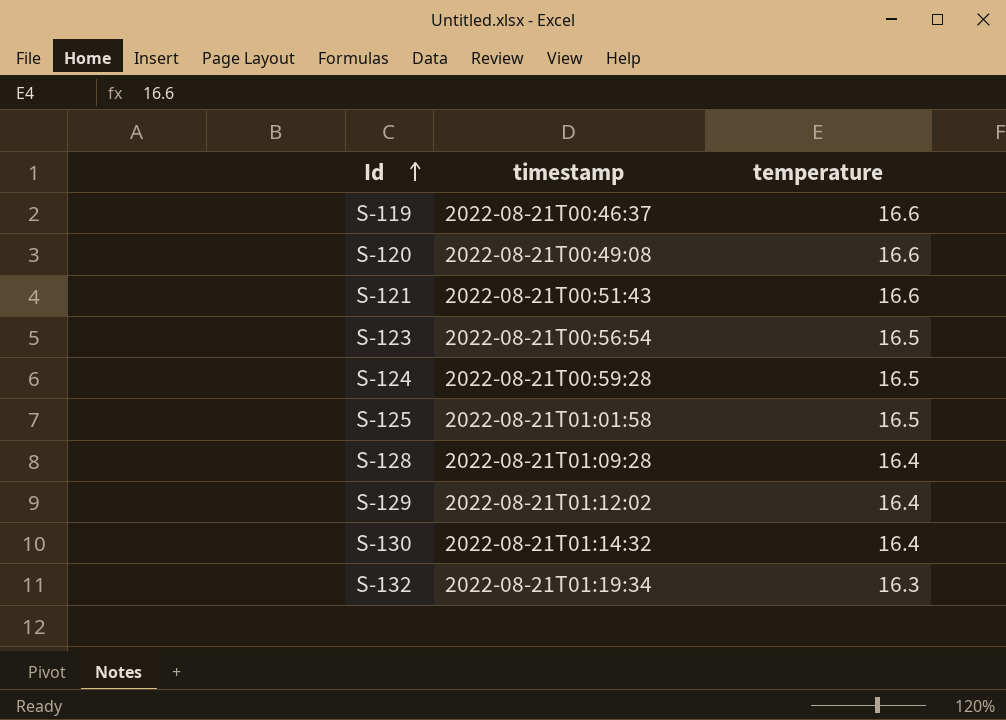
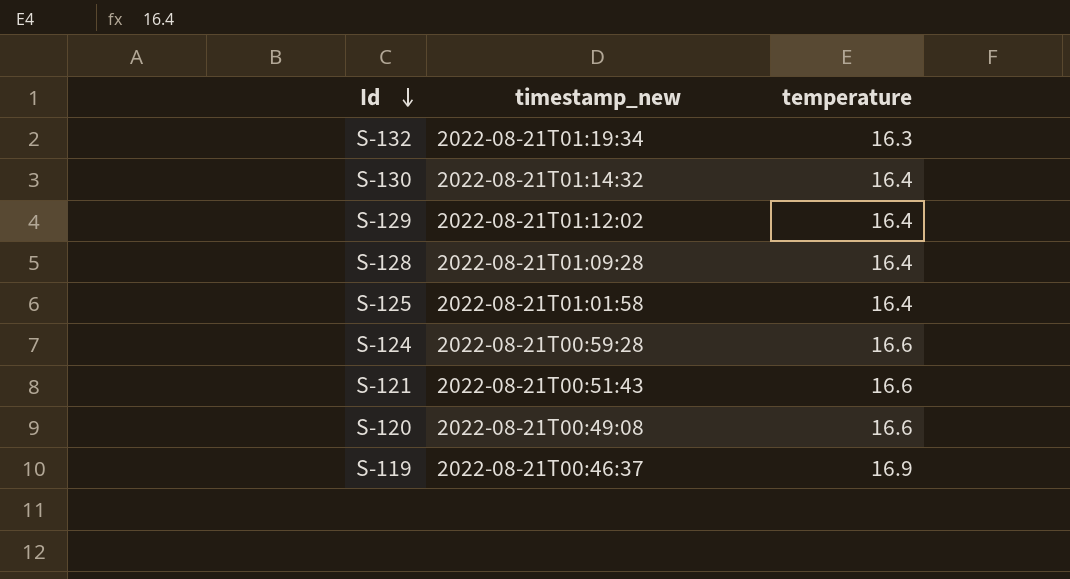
row order: Id ascending -> Id descending
column name: timestamp -> timestamp_new
row S-123: 2022-08-21T00:56:54 | 16.5 -> none
S-125 | temperature: 16.5 -> 16.4
S-124 | temperature: 16.5 -> 16.6
S-119 | temperature: 16.6 -> 16.9

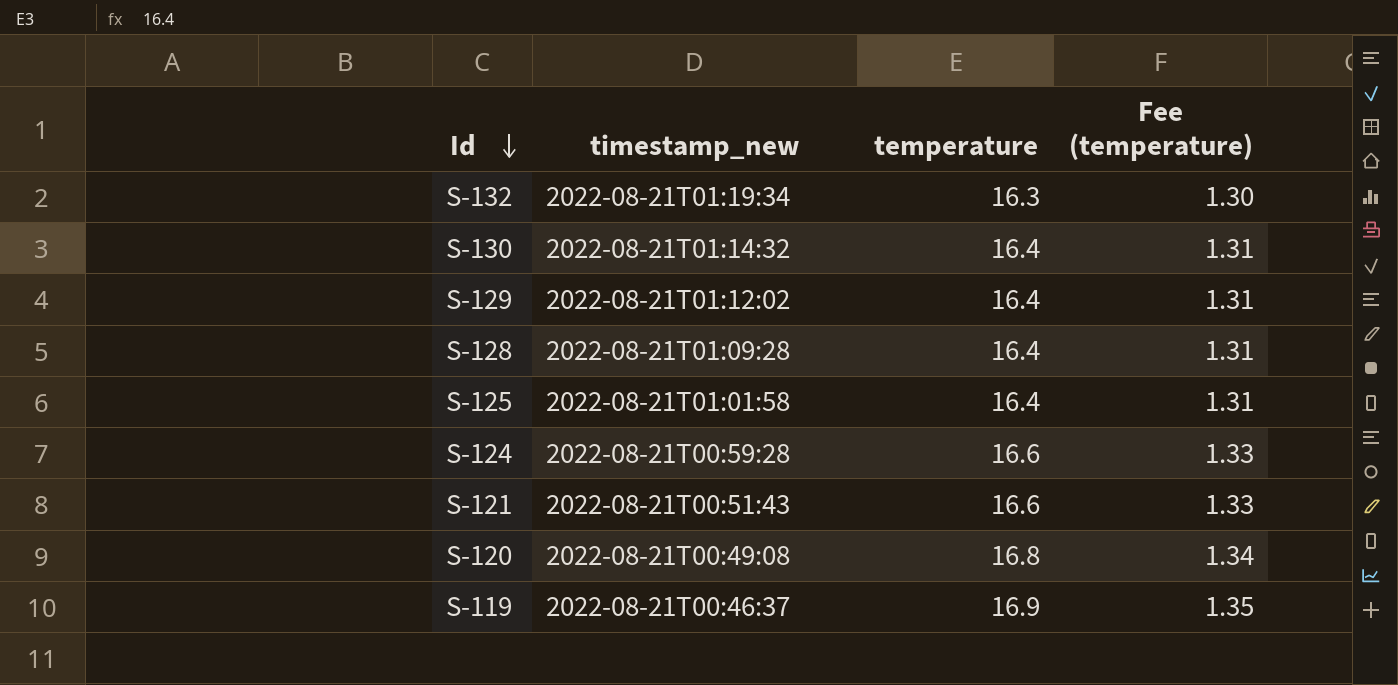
column Fee (temperature) | formula: none -> [temperature] * 0.08
S-120 | temperature: 16.6 -> 16.8

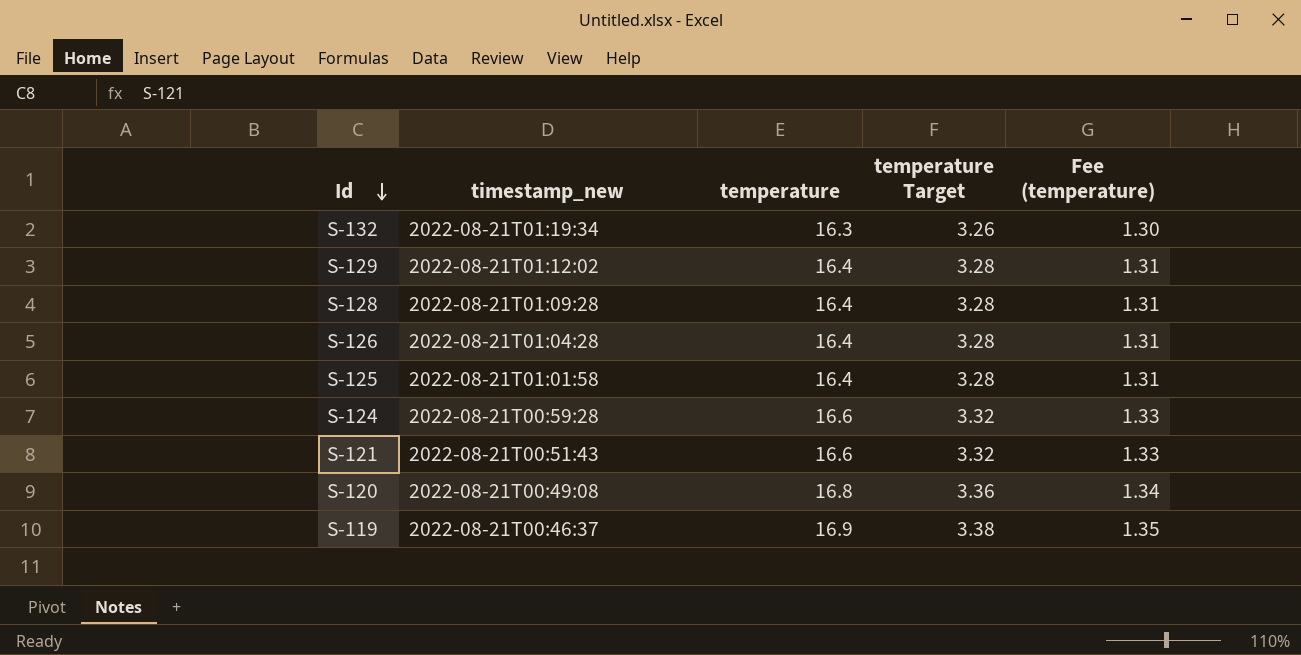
column temperature Target | formula: none -> [temperature] * 0.2
row S-130: 2022-08-21T01:14:32 | 16.4 | 1.31 -> none
row S-126: none -> 2022-08-21T01:04:28 | 16.4 | 3.28 | 1.31

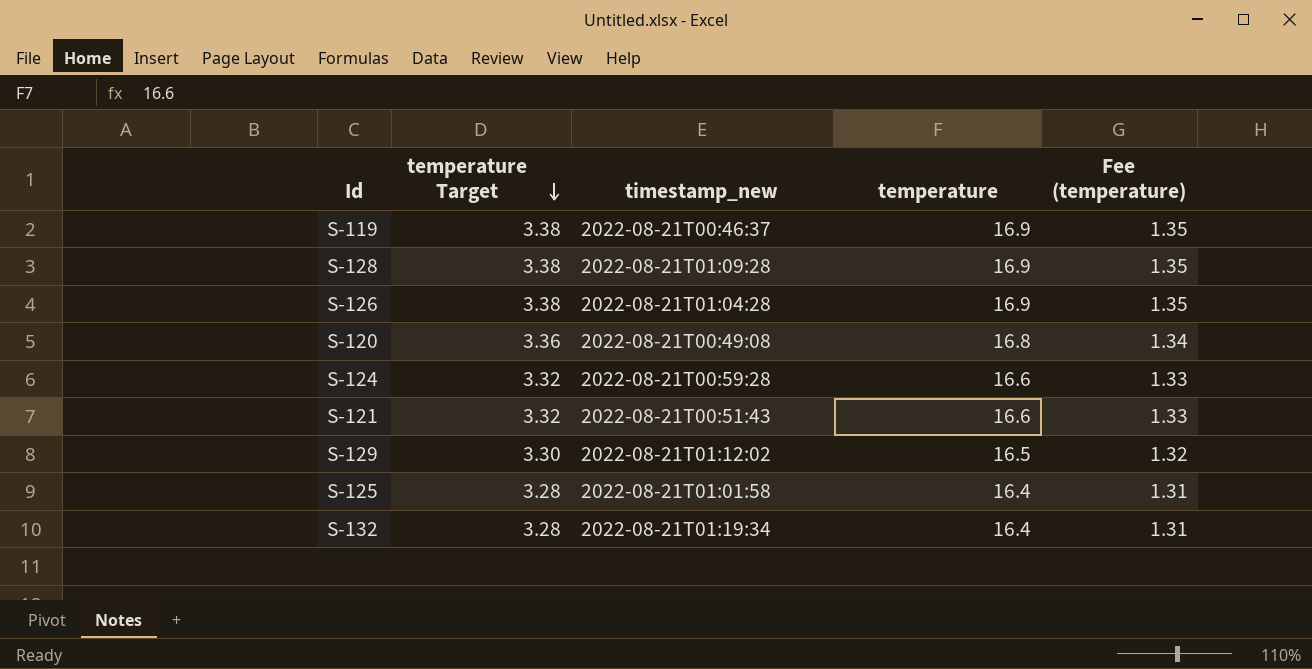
row order: Id descending -> temperature Target descending
column temperature Target | position: 4 -> 2
S-128 | temperature Target: 3.28 -> 3.38
S-128 | temperature: 16.4 -> 16.9
S-128 | Fee (temperature): 1.31 -> 1.35
S-126 | temperature Target: 3.28 -> 3.38
S-126 | temperature: 16.4 -> 16.9
S-126 | Fee (temperature): 1.31 -> 1.35
S-129 | temperature Target: 3.28 -> 3.30
S-129 | temperature: 16.4 -> 16.5
S-129 | Fee (temperature): 1.31 -> 1.32
S-132 | temperature Target: 3.26 -> 3.28
S-132 | temperature: 16.3 -> 16.4
S-132 | Fee (temperature): 1.30 -> 1.31

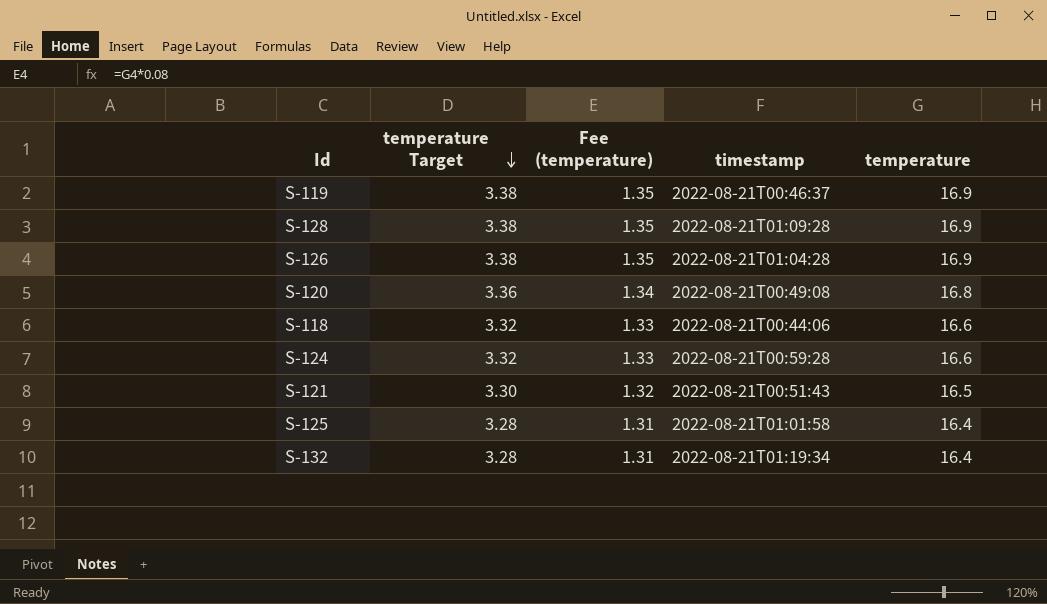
column Fee (temperature) | position: 5 -> 3
column name: timestamp_new -> timestamp
row S-129: 3.30 | 2022-08-21T01:12:02 | 16.5 | 1.32 -> none
row S-118: none -> 3.32 | 1.33 | 2022-08-21T00:44:06 | 16.6
S-121 | temperature Target: 3.32 -> 3.30
S-121 | Fee (temperature): 1.33 -> 1.32
S-121 | temperature: 16.6 -> 16.5

